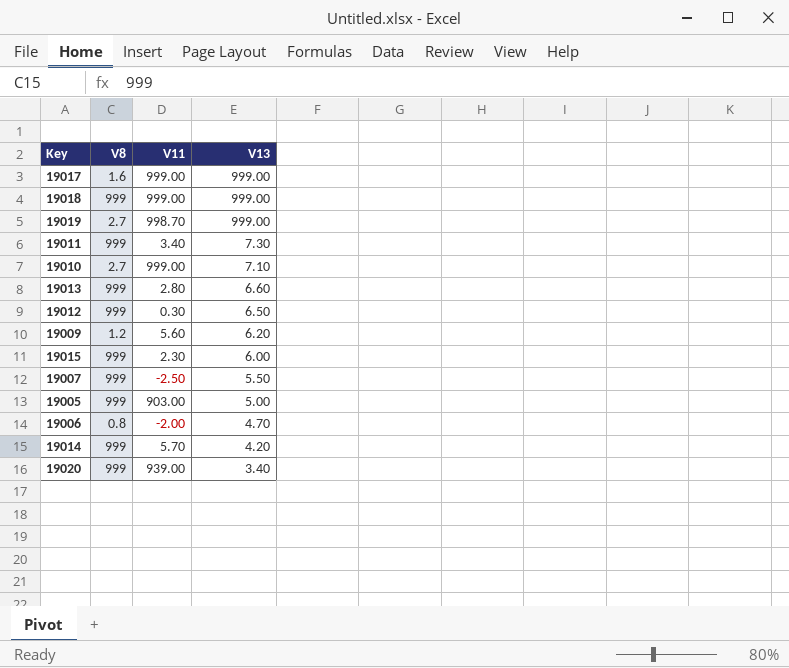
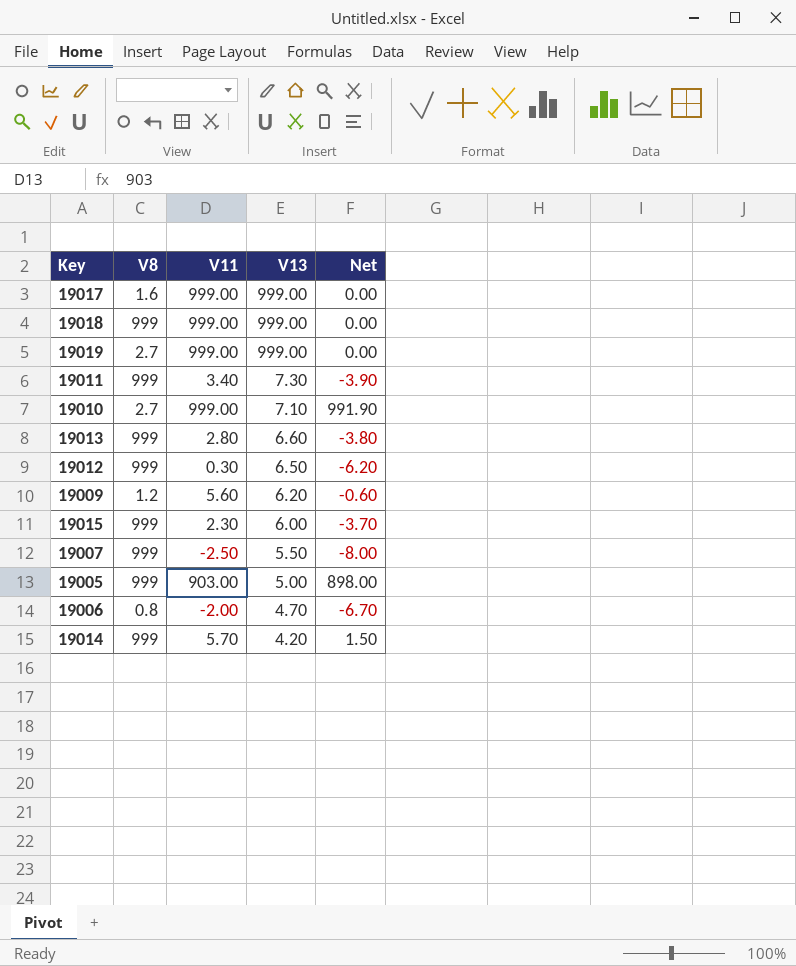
column Net | formula: none -> [V11] - [V13]
row 19020: 999 | 939.00 | 3.40 -> none
19019 | V11: 998.70 -> 999.00

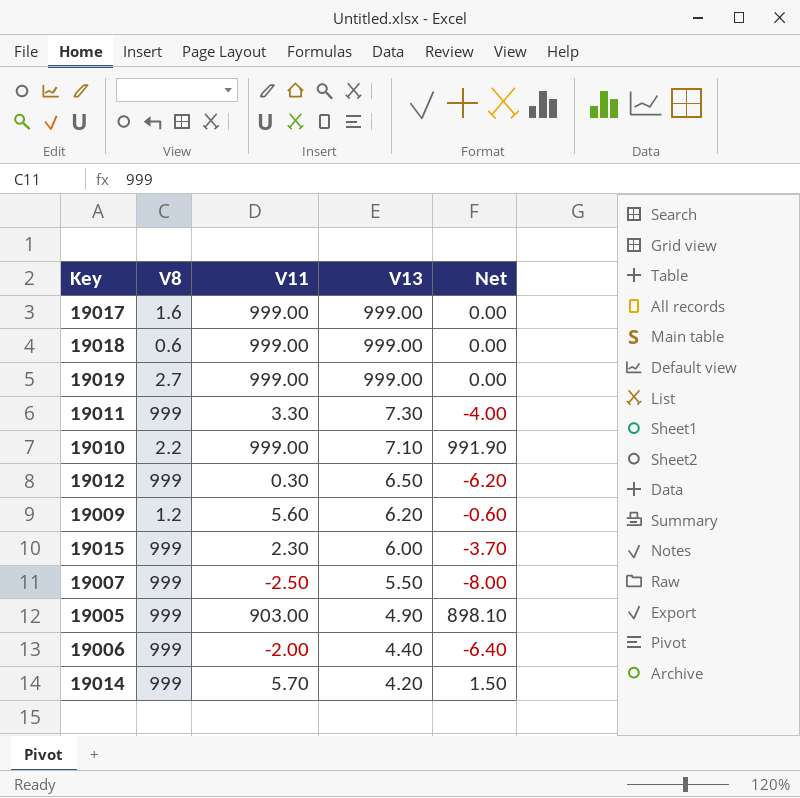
row 19013: 999 | 2.80 | 6.60 | -3.80 -> none
19018 | V8: 999 -> 0.6
19011 | V11: 3.40 -> 3.30
19011 | Net: -3.90 -> -4.00
19010 | V8: 2.7 -> 2.2
19005 | V13: 5.00 -> 4.90
19005 | Net: 898.00 -> 898.10
19006 | V8: 0.8 -> 999
19006 | V13: 4.70 -> 4.40
19006 | Net: -6.70 -> -6.40

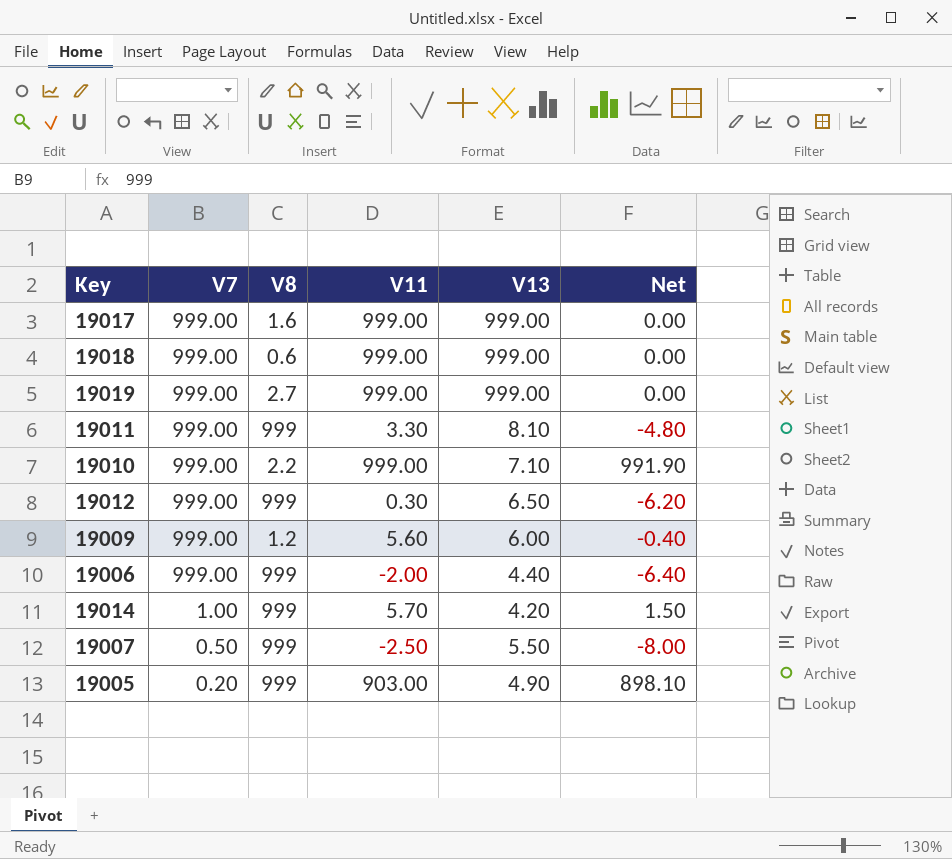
row order: V13 descending -> V7 descending
column V7 | position: none -> 2
row 19015: 999 | 2.30 | 6.00 | -3.70 -> none
19011 | V13: 7.30 -> 8.10
19011 | Net: -4.00 -> -4.80
19009 | V13: 6.20 -> 6.00
19009 | Net: -0.60 -> -0.40

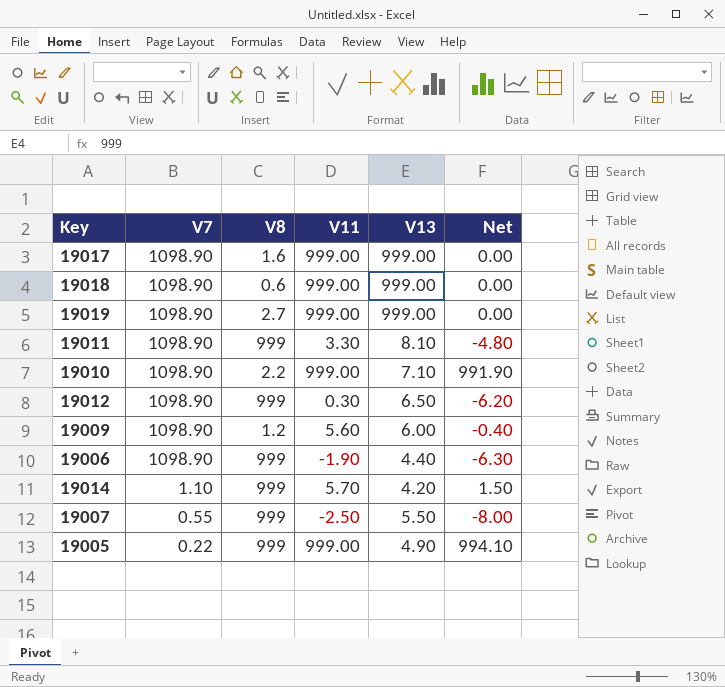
19017 | V7: 999.00 -> 1098.90
19018 | V7: 999.00 -> 1098.90
19019 | V7: 999.00 -> 1098.90
19011 | V7: 999.00 -> 1098.90
19010 | V7: 999.00 -> 1098.90
19012 | V7: 999.00 -> 1098.90
19009 | V7: 999.00 -> 1098.90
19006 | V7: 999.00 -> 1098.90
19006 | V11: -2.00 -> -1.90
19006 | Net: -6.40 -> -6.30
19014 | V7: 1.00 -> 1.10
19007 | V7: 0.50 -> 0.55
19005 | V7: 0.20 -> 0.22
19005 | V11: 903.00 -> 999.00
19005 | Net: 898.10 -> 994.10

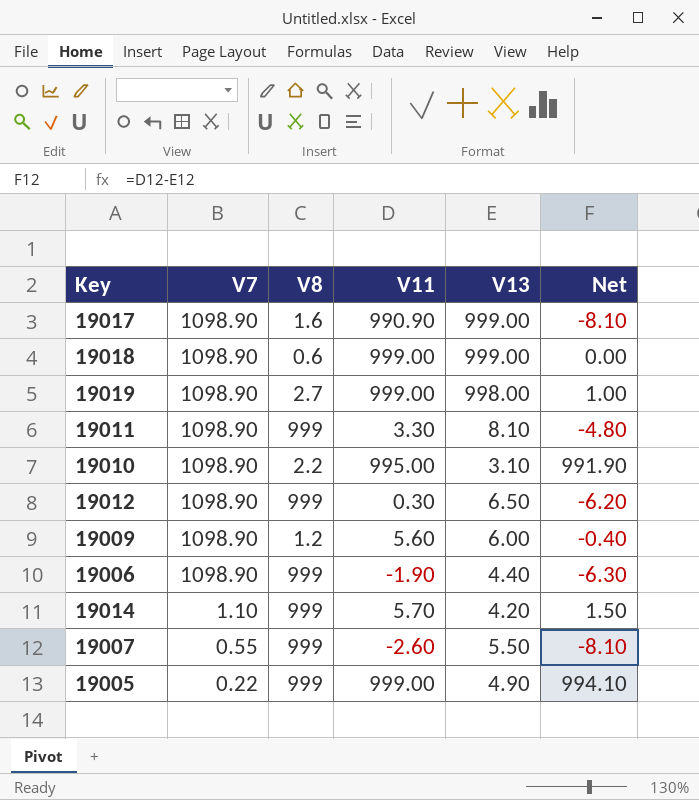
19017 | V11: 999.00 -> 990.90
19017 | Net: 0.00 -> -8.10
19019 | V13: 999.00 -> 998.00
19019 | Net: 0.00 -> 1.00
19010 | V11: 999.00 -> 995.00
19010 | V13: 7.10 -> 3.10
19007 | V11: -2.50 -> -2.60
19007 | Net: -8.00 -> -8.10

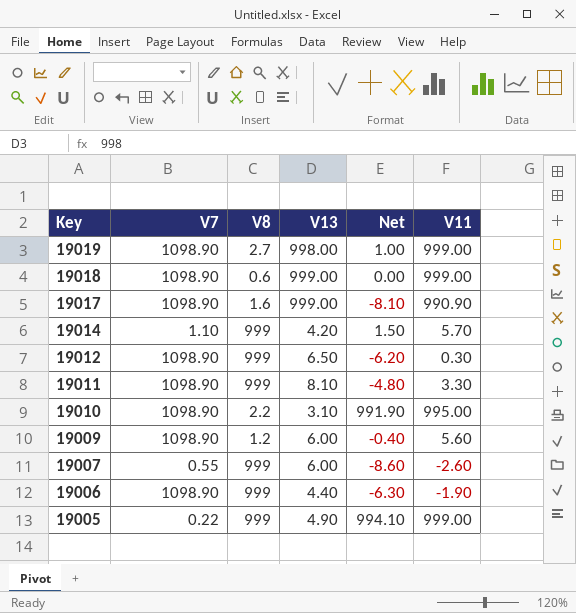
row order: V7 descending -> Key descending
column V11 | position: 4 -> 6
19007 | V13: 5.50 -> 6.00
19007 | Net: -8.10 -> -8.60

